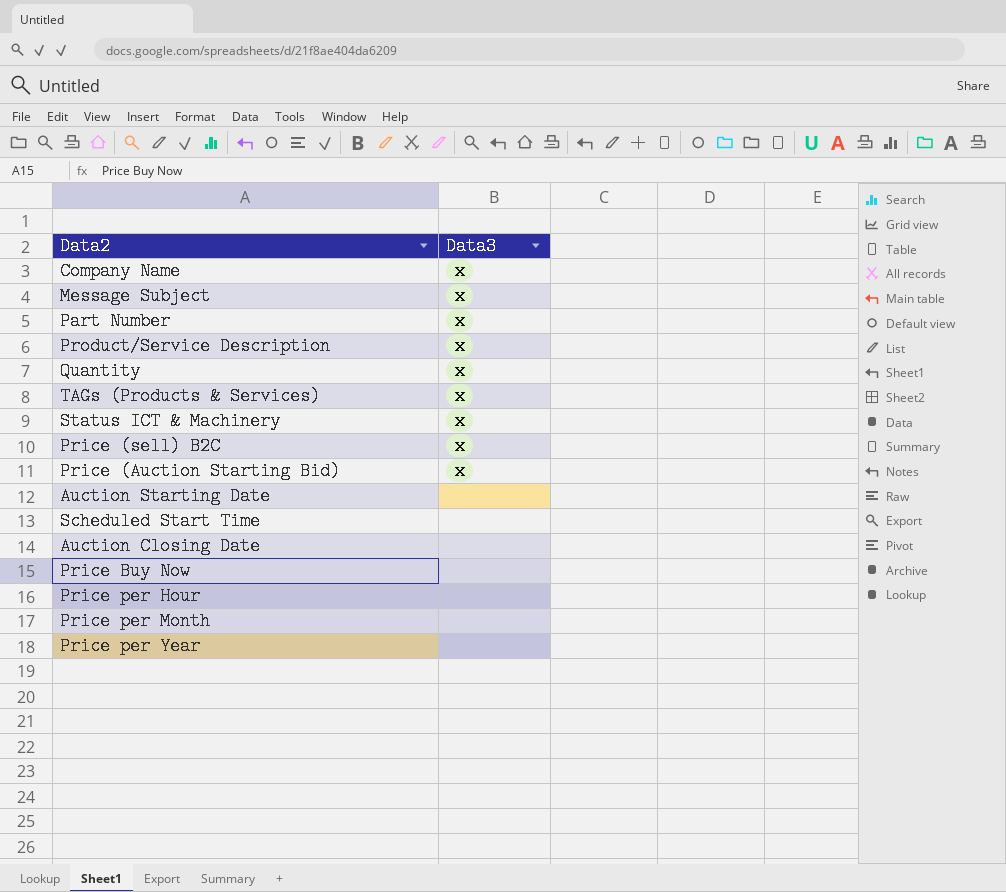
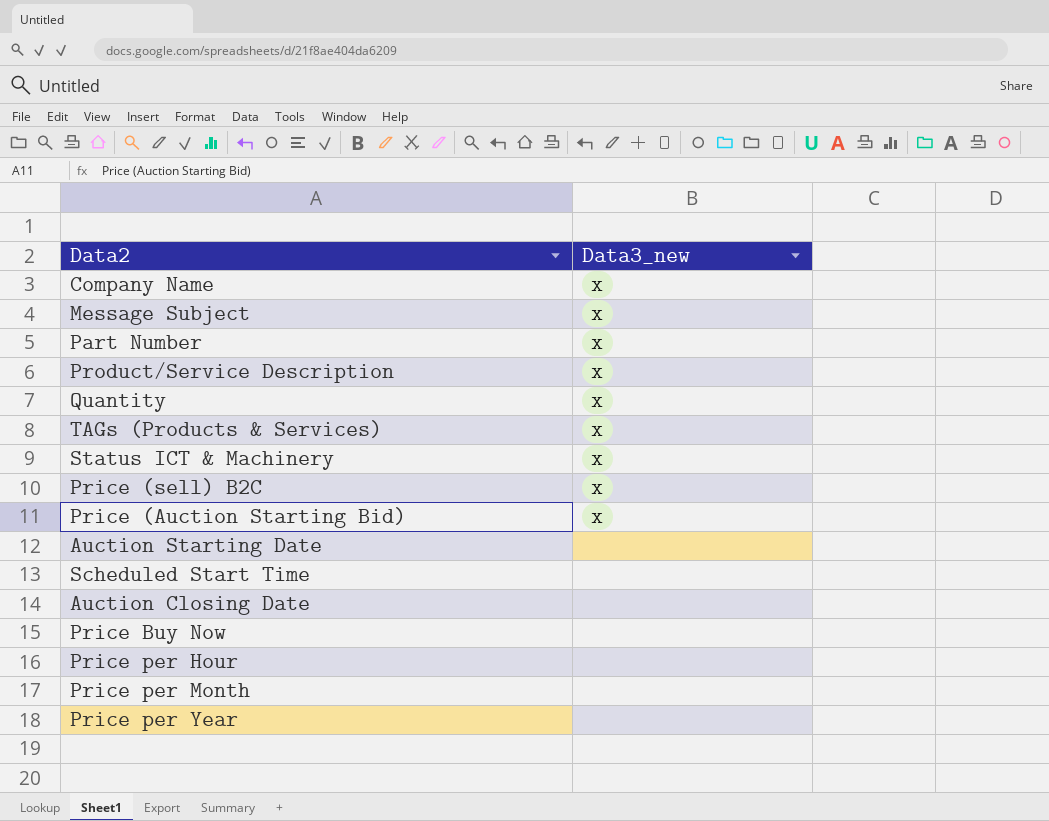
column name: Data3 -> Data3_new

